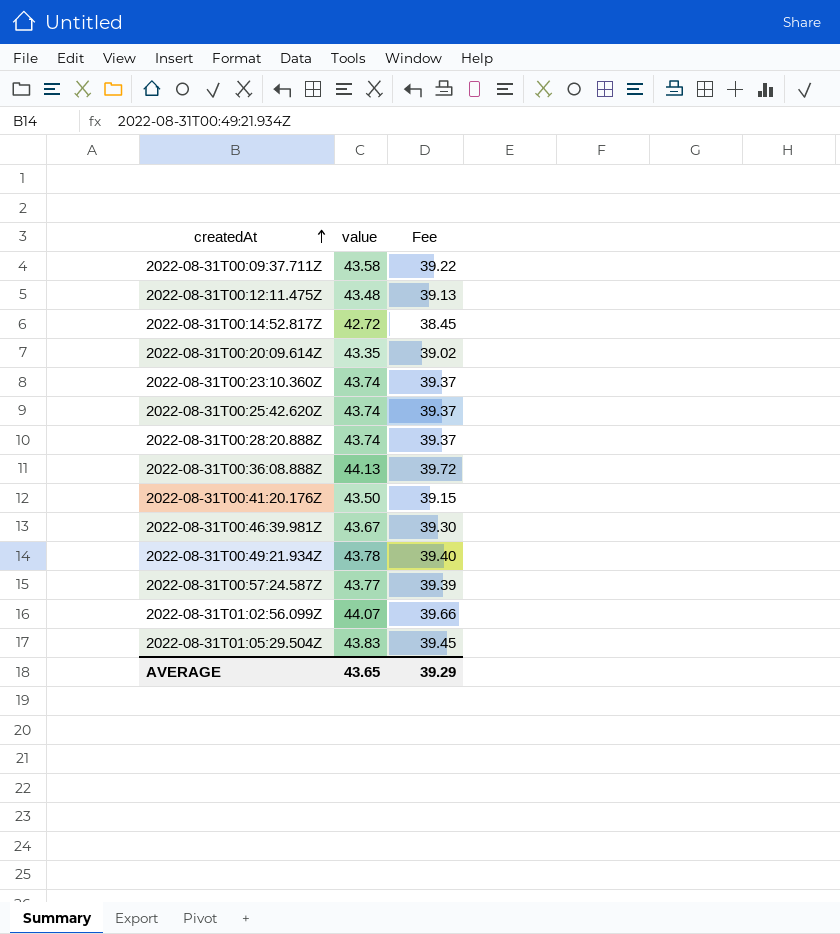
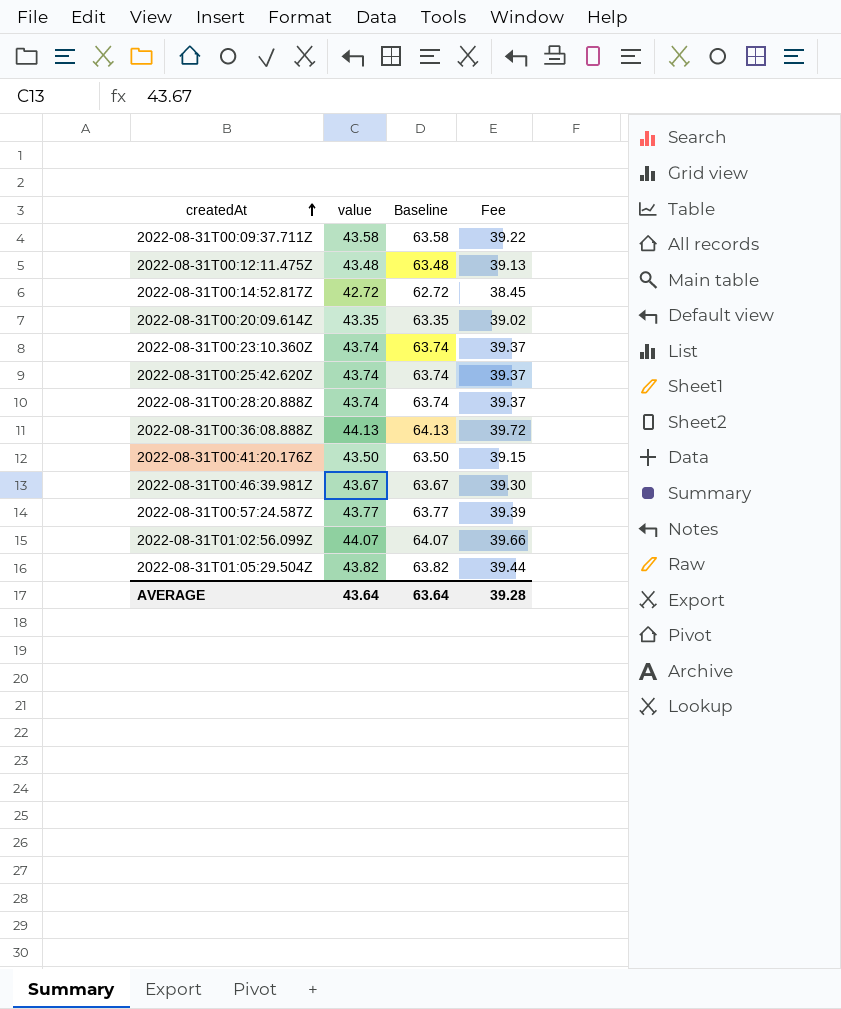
column Baseline | formula: none -> [value] + 20
row 2022-08-31T00:49:21.934Z: 43.78 | 39.40 -> none
2022-08-31T01:05:29.504Z | value: 43.83 -> 43.82
2022-08-31T01:05:29.504Z | Fee: 39.45 -> 39.44
AVERAGE | value: 43.65 -> 43.64
AVERAGE | Fee: 39.29 -> 39.28

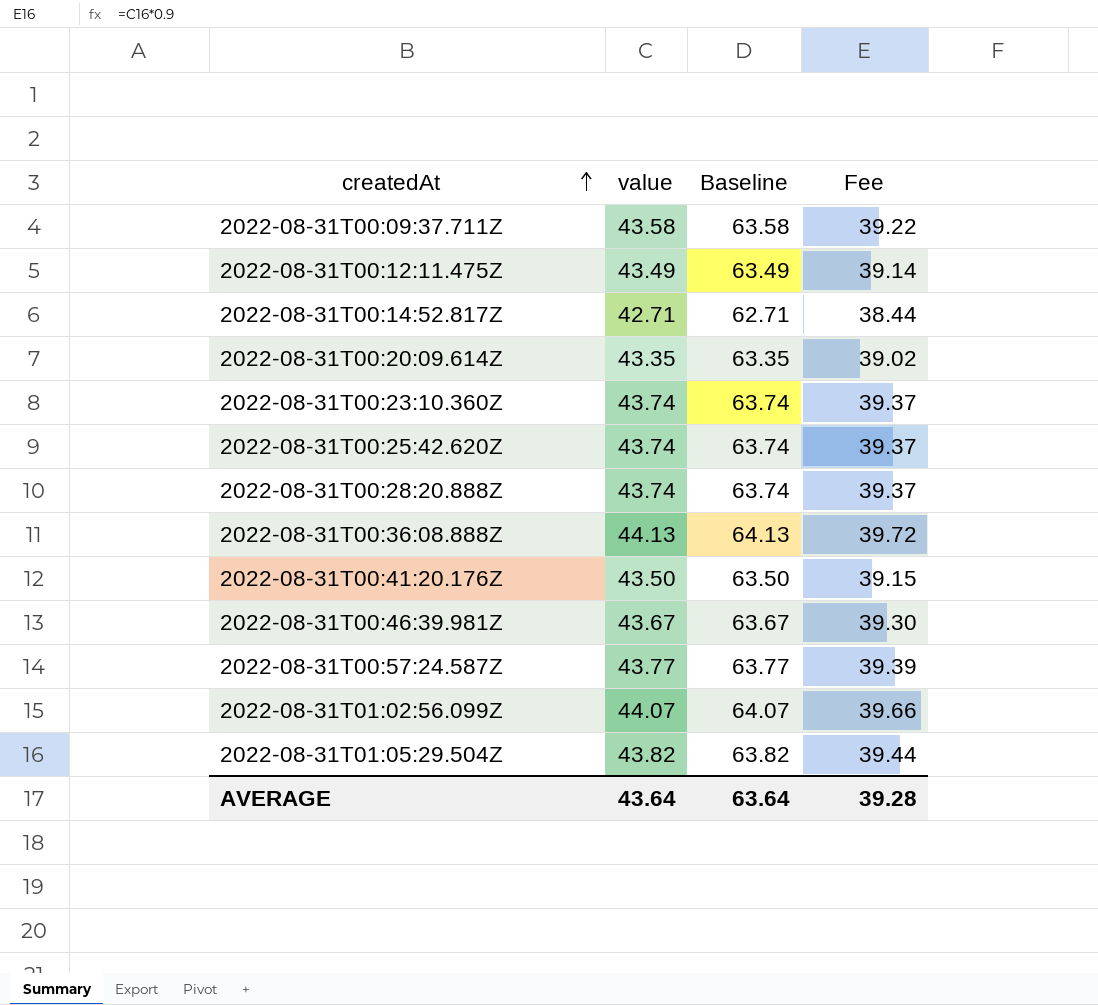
2022-08-31T00:12:11.475Z | value: 43.48 -> 43.49
2022-08-31T00:12:11.475Z | Baseline: 63.48 -> 63.49
2022-08-31T00:12:11.475Z | Fee: 39.13 -> 39.14
2022-08-31T00:14:52.817Z | value: 42.72 -> 42.71
2022-08-31T00:14:52.817Z | Baseline: 62.72 -> 62.71
2022-08-31T00:14:52.817Z | Fee: 38.45 -> 38.44

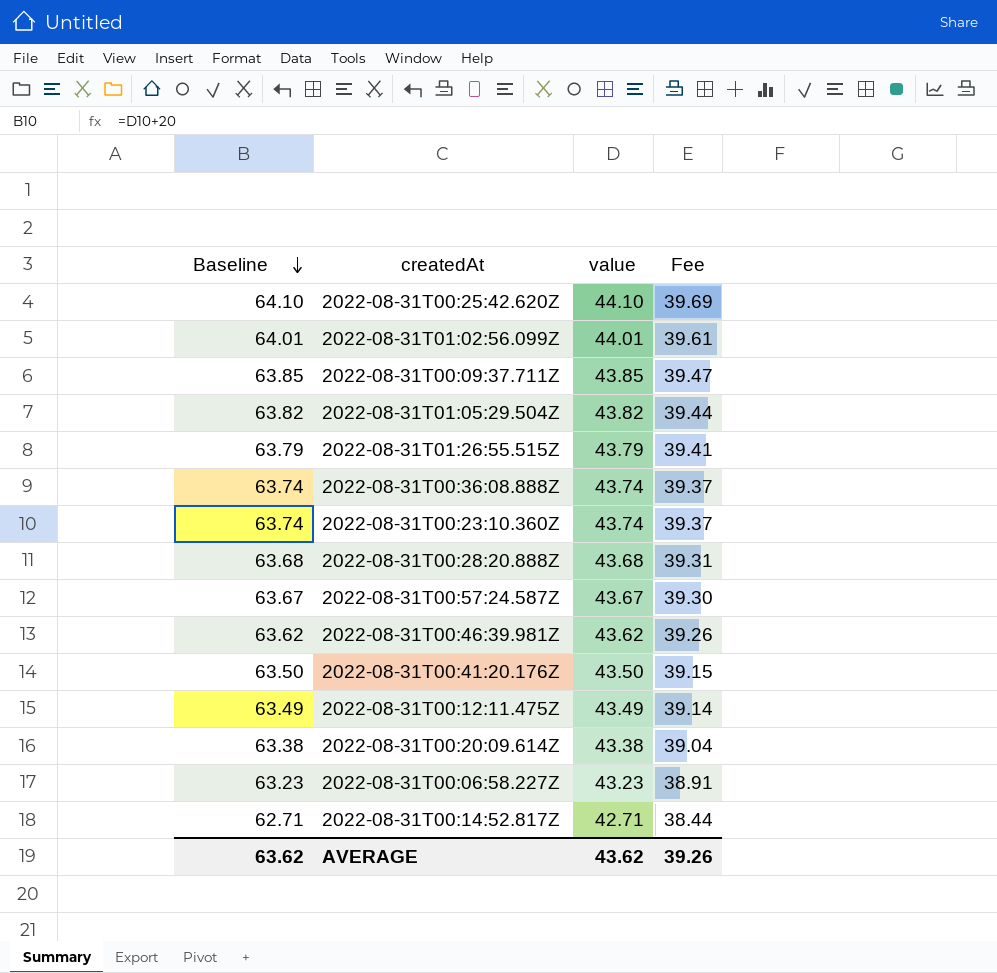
row order: createdAt ascending -> Baseline descending
column Baseline | position: 3 -> 1
2022-08-31T00:25:42.620Z | Baseline: 63.74 -> 64.10
2022-08-31T00:25:42.620Z | value: 43.74 -> 44.10
2022-08-31T00:25:42.620Z | Fee: 39.37 -> 39.69
2022-08-31T01:02:56.099Z | Baseline: 64.07 -> 64.01
2022-08-31T01:02:56.099Z | value: 44.07 -> 44.01
2022-08-31T01:02:56.099Z | Fee: 39.66 -> 39.61
2022-08-31T00:09:37.711Z | Baseline: 63.58 -> 63.85
2022-08-31T00:09:37.711Z | value: 43.58 -> 43.85
2022-08-31T00:09:37.711Z | Fee: 39.22 -> 39.47
row 2022-08-31T01:26:55.515Z: none -> 63.79 | 43.79 | 39.41
2022-08-31T00:36:08.888Z | Baseline: 64.13 -> 63.74
2022-08-31T00:36:08.888Z | value: 44.13 -> 43.74
2022-08-31T00:36:08.888Z | Fee: 39.72 -> 39.37
2022-08-31T00:28:20.888Z | Baseline: 63.74 -> 63.68
2022-08-31T00:28:20.888Z | value: 43.74 -> 43.68
2022-08-31T00:28:20.888Z | Fee: 39.37 -> 39.31
2022-08-31T00:57:24.587Z | Baseline: 63.77 -> 63.67
2022-08-31T00:57:24.587Z | value: 43.77 -> 43.67
2022-08-31T00:57:24.587Z | Fee: 39.39 -> 39.30
2022-08-31T00:46:39.981Z | Baseline: 63.67 -> 63.62
2022-08-31T00:46:39.981Z | value: 43.67 -> 43.62
2022-08-31T00:46:39.981Z | Fee: 39.30 -> 39.26
2022-08-31T00:20:09.614Z | Baseline: 63.35 -> 63.38
2022-08-31T00:20:09.614Z | value: 43.35 -> 43.38
2022-08-31T00:20:09.614Z | Fee: 39.02 -> 39.04
row 2022-08-31T00:06:58.227Z: none -> 63.23 | 43.23 | 38.91
AVERAGE | Baseline: 63.64 -> 63.62
AVERAGE | value: 43.64 -> 43.62
AVERAGE | Fee: 39.28 -> 39.26

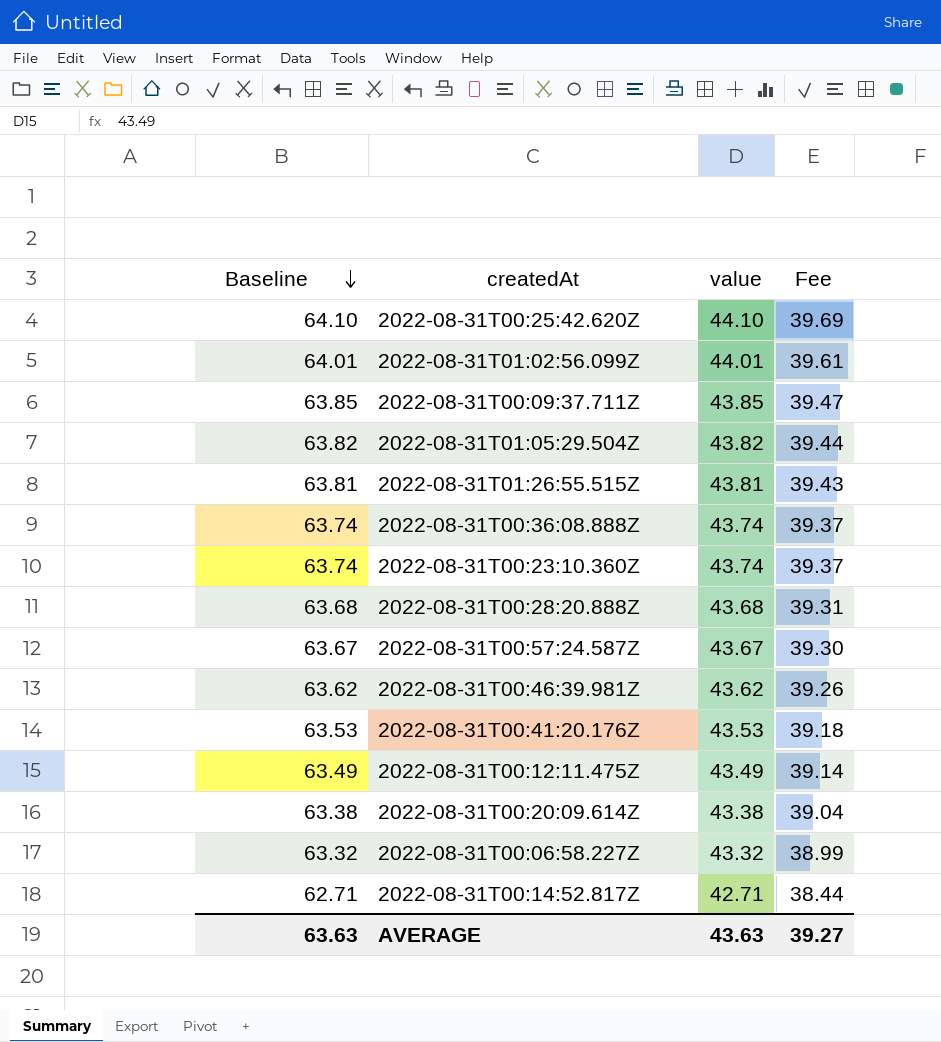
2022-08-31T01:26:55.515Z | Baseline: 63.79 -> 63.81
2022-08-31T01:26:55.515Z | value: 43.79 -> 43.81
2022-08-31T01:26:55.515Z | Fee: 39.41 -> 39.43
2022-08-31T00:41:20.176Z | Baseline: 63.50 -> 63.53
2022-08-31T00:41:20.176Z | value: 43.50 -> 43.53
2022-08-31T00:41:20.176Z | Fee: 39.15 -> 39.18
2022-08-31T00:06:58.227Z | Baseline: 63.23 -> 63.32
2022-08-31T00:06:58.227Z | value: 43.23 -> 43.32
2022-08-31T00:06:58.227Z | Fee: 38.91 -> 38.99
AVERAGE | Baseline: 63.62 -> 63.63
AVERAGE | value: 43.62 -> 43.63
AVERAGE | Fee: 39.26 -> 39.27

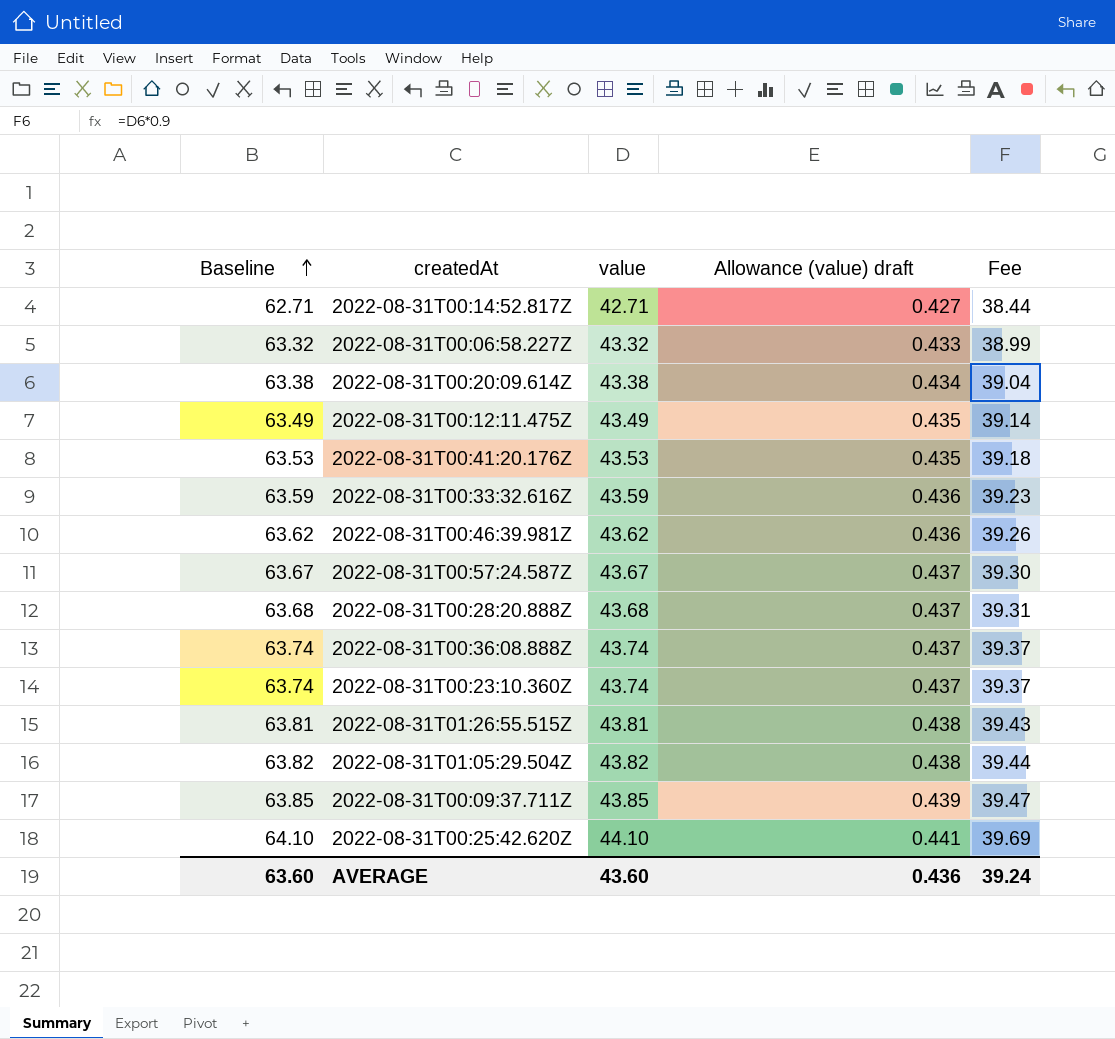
row order: Baseline descending -> Baseline ascending
column Allowance (value) draft | formula: none -> [value] * 0.01
row 2022-08-31T01:02:56.099Z: 64.01 | 44.01 | 39.61 -> none
row 2022-08-31T00:33:32.616Z: none -> 63.59 | 43.59 | 0.436 | 39.23
AVERAGE | Baseline: 63.63 -> 63.60
AVERAGE | value: 43.63 -> 43.60
AVERAGE | Fee: 39.27 -> 39.24

